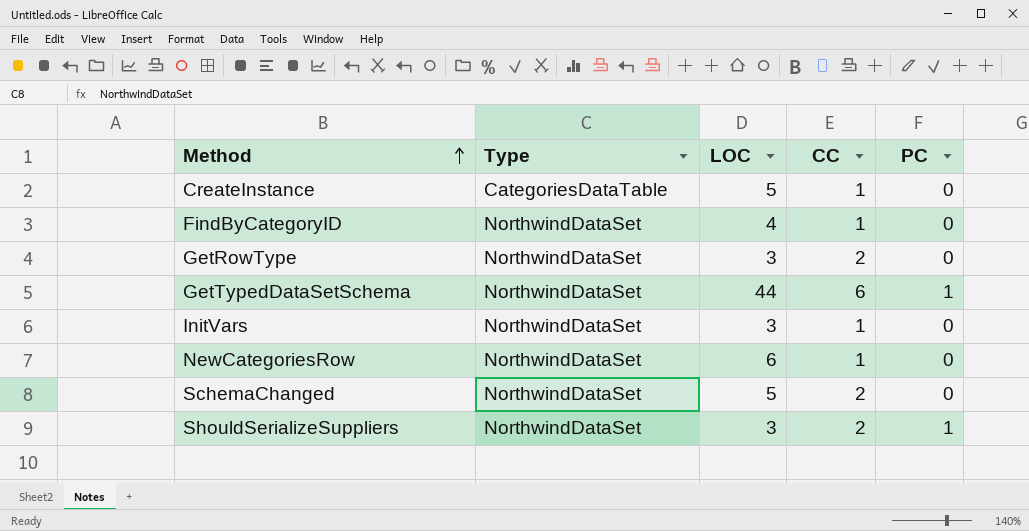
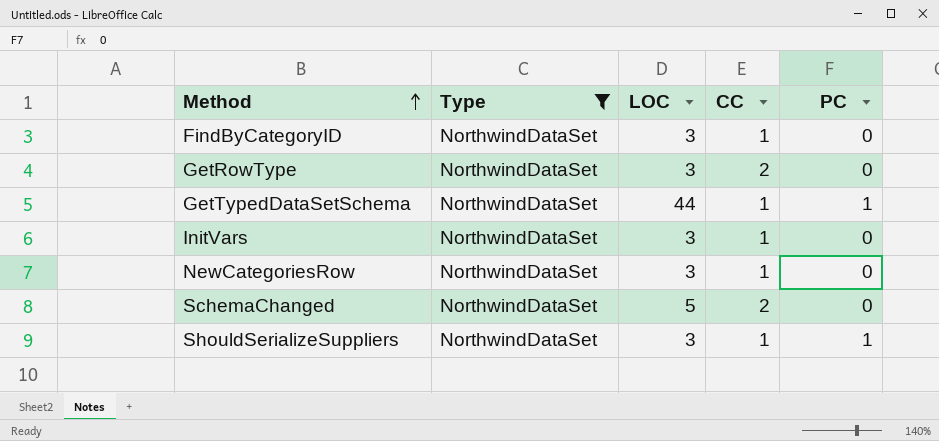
filter: none -> Type = NorthwindDataSet
FindByCategoryID | LOC: 4 -> 3
GetTypedDataSetSchema | CC: 6 -> 1
NewCategoriesRow | LOC: 6 -> 3
ShouldSerializeSuppliers | CC: 2 -> 1

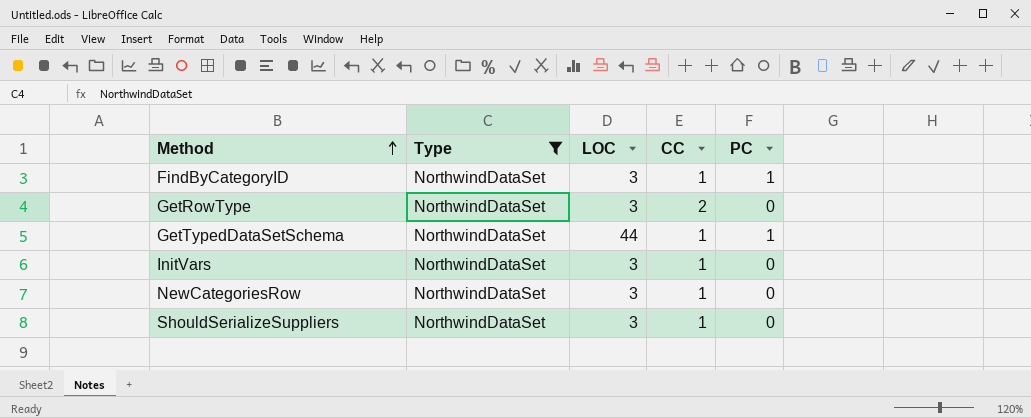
row SchemaChanged: NorthwindDataSet | 5 | 2 | 0 -> none
FindByCategoryID | PC: 0 -> 1
ShouldSerializeSuppliers | PC: 1 -> 0

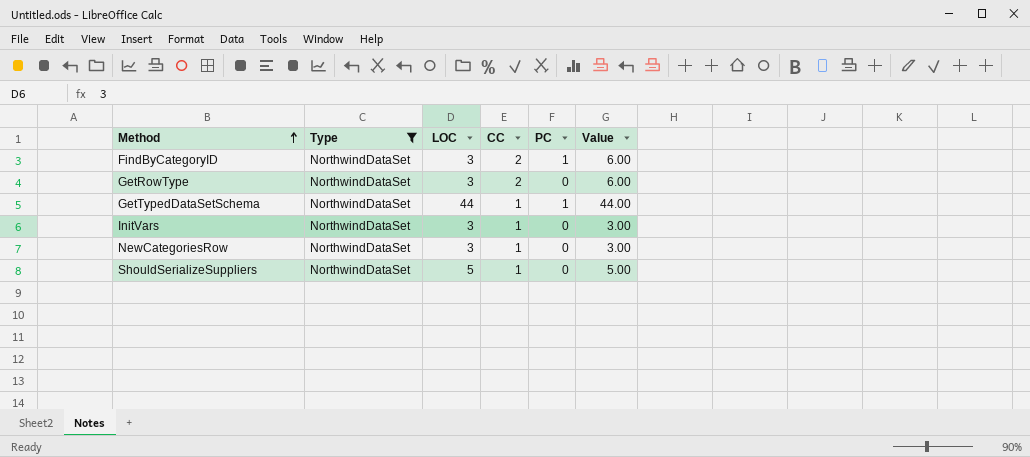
column Value | formula: none -> [LOC] * [CC]
FindByCategoryID | CC: 1 -> 2
ShouldSerializeSuppliers | LOC: 3 -> 5

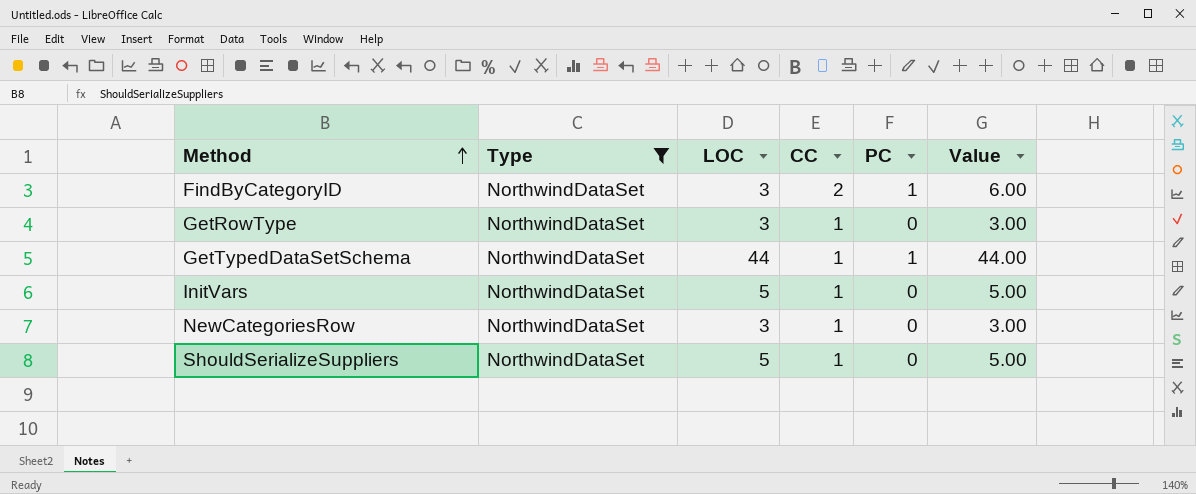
GetRowType | CC: 2 -> 1
GetRowType | Value: 6.00 -> 3.00
InitVars | LOC: 3 -> 5
InitVars | Value: 3.00 -> 5.00

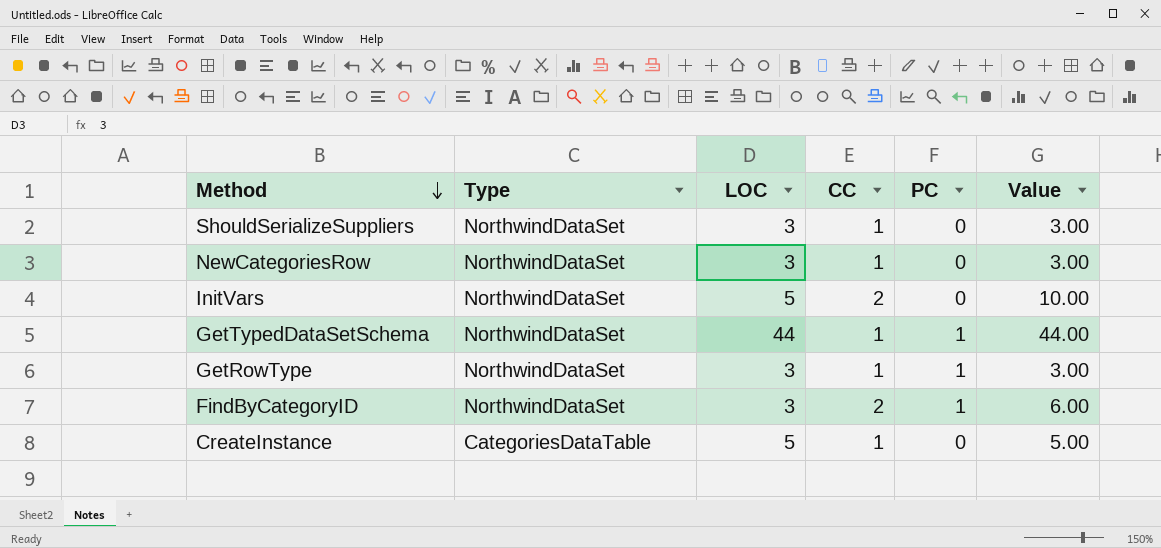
filter: Type = NorthwindDataSet -> none
row order: Method ascending -> Method descending
ShouldSerializeSuppliers | LOC: 5 -> 3
ShouldSerializeSuppliers | Value: 5.00 -> 3.00
InitVars | CC: 1 -> 2
InitVars | Value: 5.00 -> 10.00
GetRowType | PC: 0 -> 1

